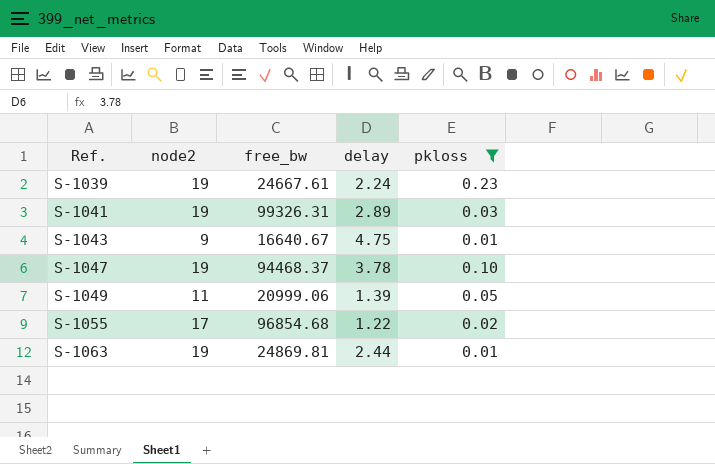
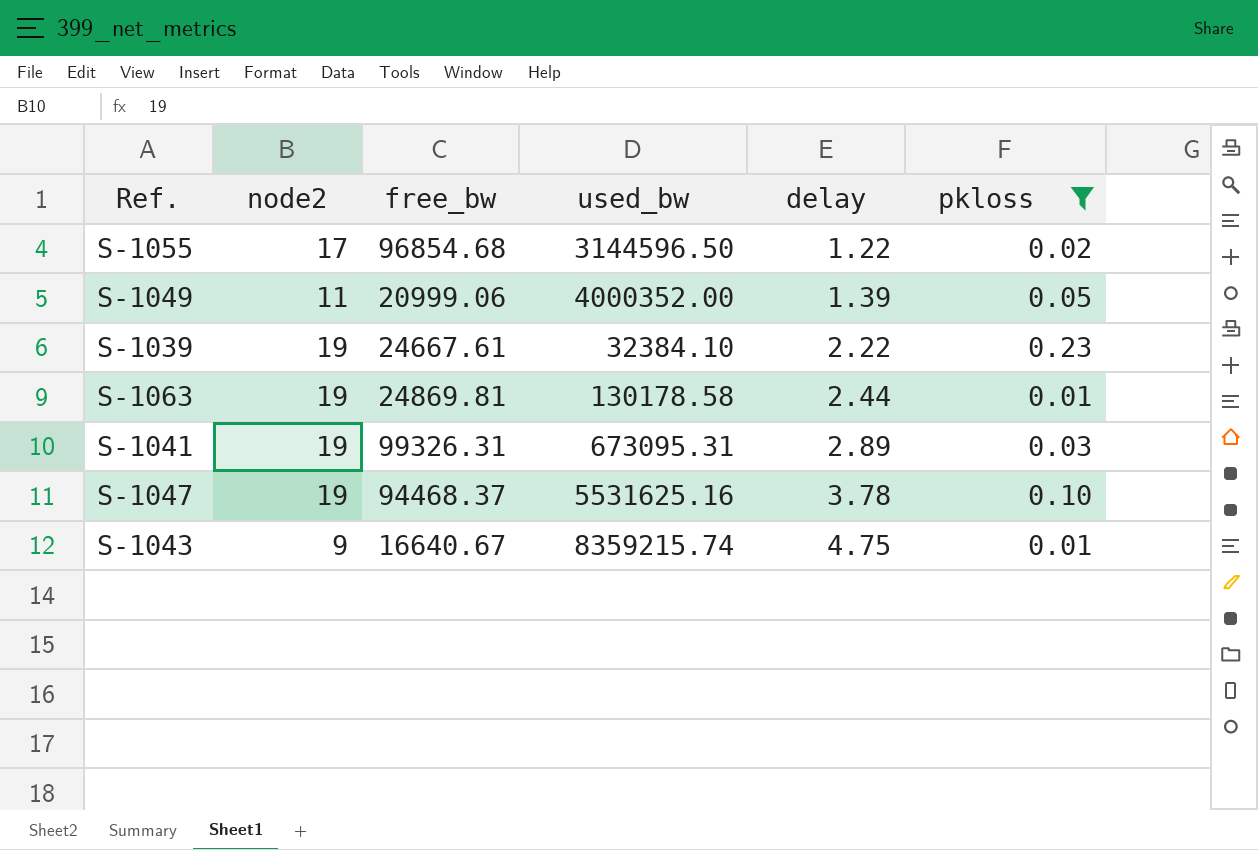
row order: Ref. ascending -> delay ascending
column used_bw | position: none -> 4
S-1039 | delay: 2.24 -> 2.22

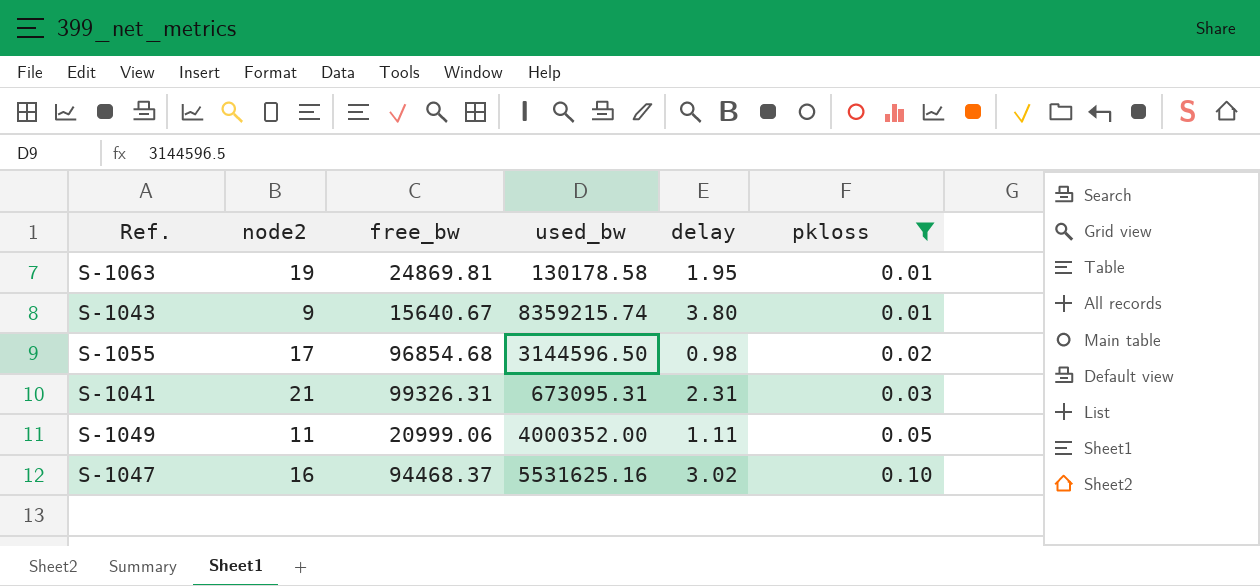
row order: delay ascending -> pkloss ascending
row S-1039: 19 | 24667.61 | 32384.10 | 2.22 | 0.23 -> none
S-1063 | delay: 2.44 -> 1.95
S-1043 | free_bw: 16640.67 -> 15640.67
S-1043 | delay: 4.75 -> 3.80
S-1055 | delay: 1.22 -> 0.98
S-1041 | node2: 19 -> 21
S-1041 | delay: 2.89 -> 2.31
S-1049 | delay: 1.39 -> 1.11
S-1047 | node2: 19 -> 16
S-1047 | delay: 3.78 -> 3.02

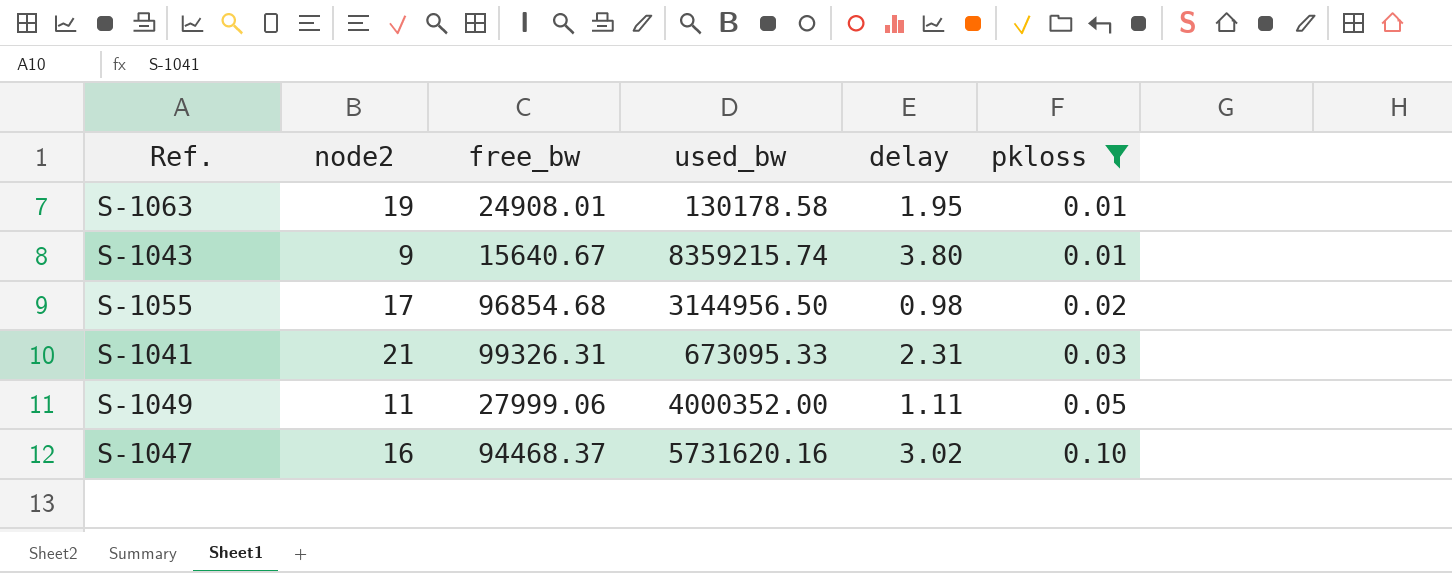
S-1063 | free_bw: 24869.81 -> 24908.01
S-1055 | used_bw: 3144596.50 -> 3144956.50
S-1041 | used_bw: 673095.31 -> 673095.33
S-1049 | free_bw: 20999.06 -> 27999.06
S-1047 | used_bw: 5531625.16 -> 5731620.16

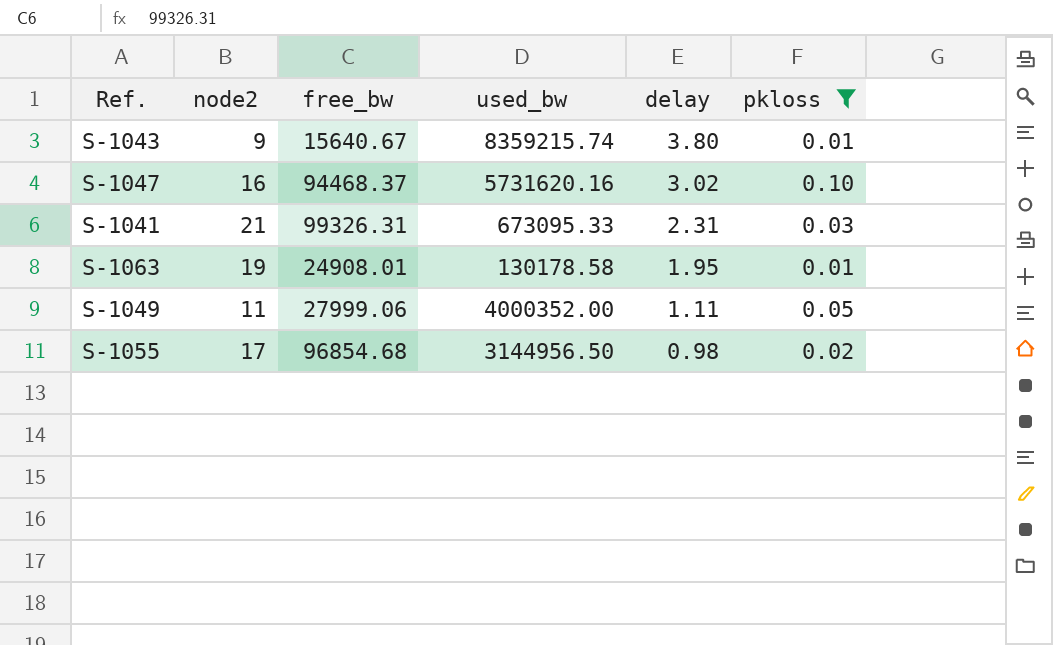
row order: pkloss ascending -> delay descending

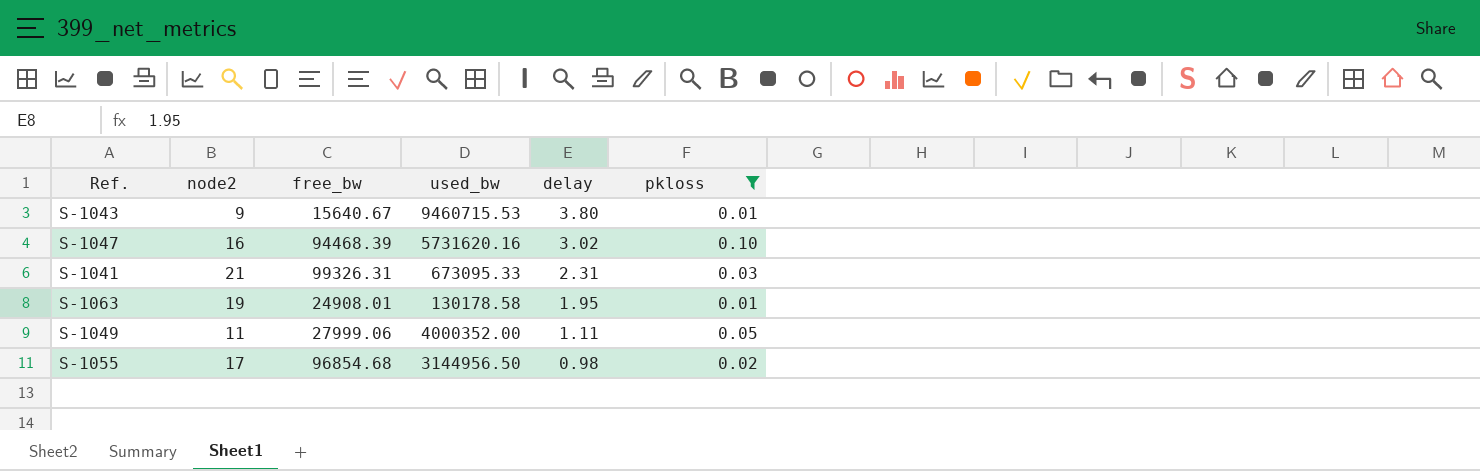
S-1043 | used_bw: 8359215.74 -> 9460715.53
S-1047 | free_bw: 94468.37 -> 94468.39

